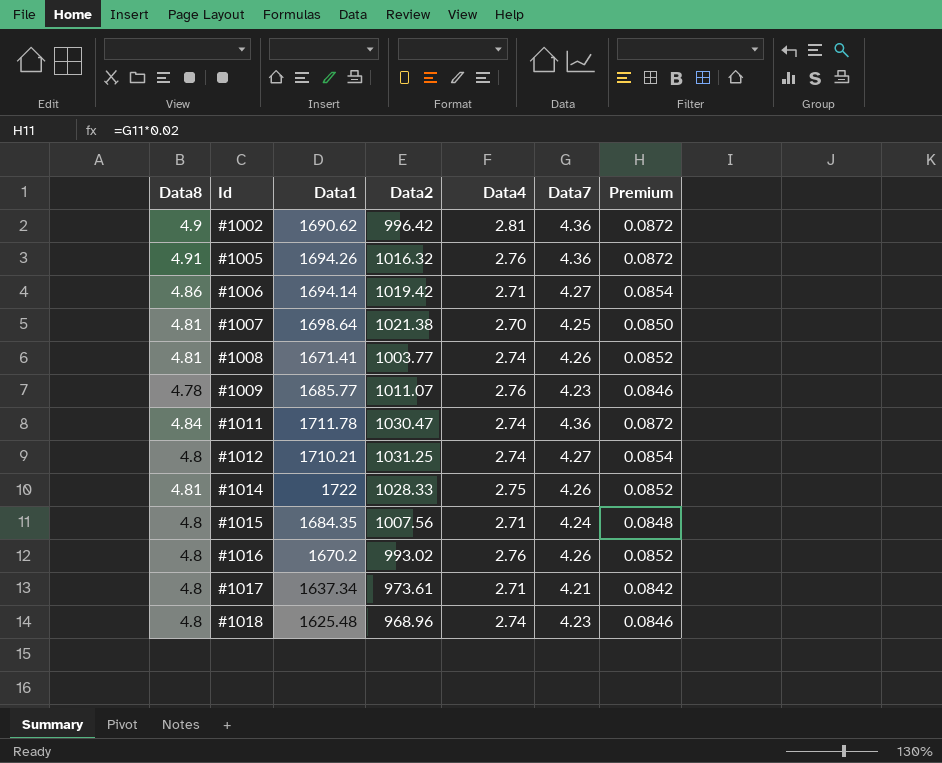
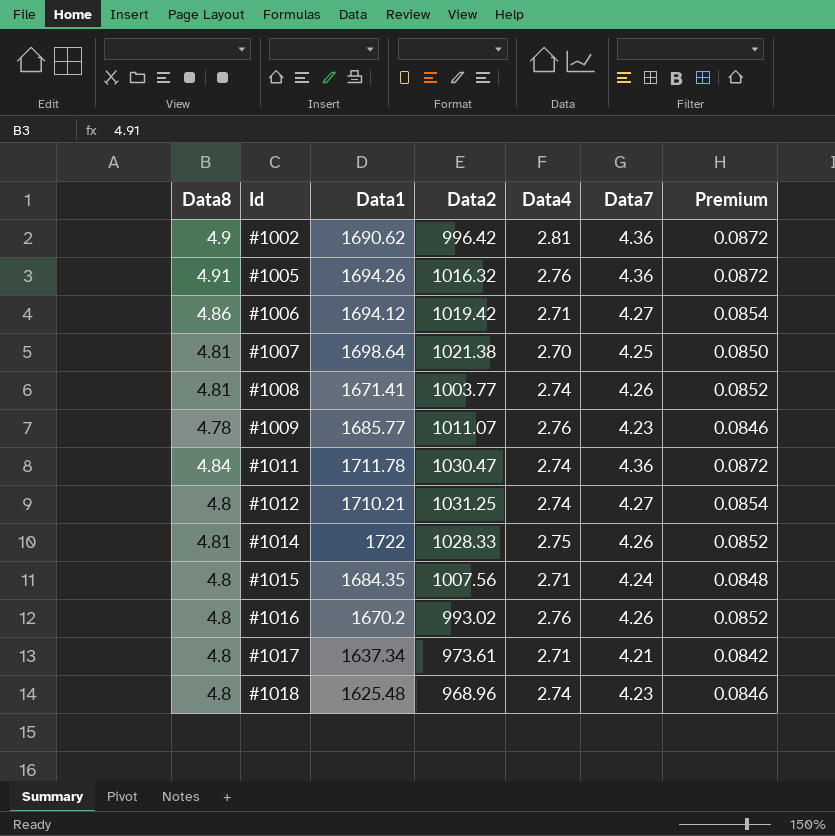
#1006 | Data1: 1694.14 -> 1694.12

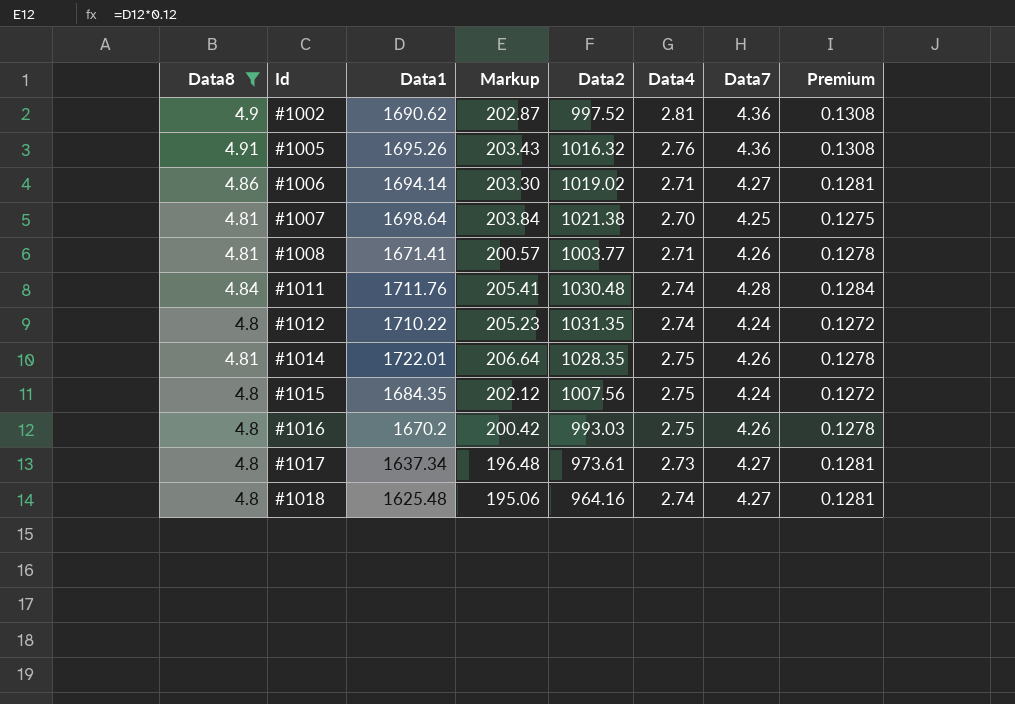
filter: none -> Data8 != 4.78
column Markup | formula: none -> [Data1] * 0.12
column Premium | formula: [Data7] * 0.02 -> [Data7] * 0.03
#1002 | Data2: 996.42 -> 997.52
#1005 | Data1: 1694.26 -> 1695.26
#1006 | Data1: 1694.12 -> 1694.14
#1006 | Data2: 1019.42 -> 1019.02
#1008 | Data4: 2.74 -> 2.71
#1011 | Data1: 1711.78 -> 1711.76
#1011 | Data2: 1030.47 -> 1030.48
#1011 | Data7: 4.36 -> 4.28
#1012 | Data1: 1710.21 -> 1710.22
#1012 | Data2: 1031.25 -> 1031.35
#1012 | Data7: 4.27 -> 4.24
#1014 | Data1: 1722 -> 1722.01
#1014 | Data2: 1028.33 -> 1028.35
#1015 | Data4: 2.71 -> 2.75
#1016 | Data2: 993.02 -> 993.03
#1016 | Data4: 2.76 -> 2.75
#1017 | Data4: 2.71 -> 2.73
#1017 | Data7: 4.21 -> 4.27
#1018 | Data2: 968.96 -> 964.16
#1018 | Data7: 4.23 -> 4.27

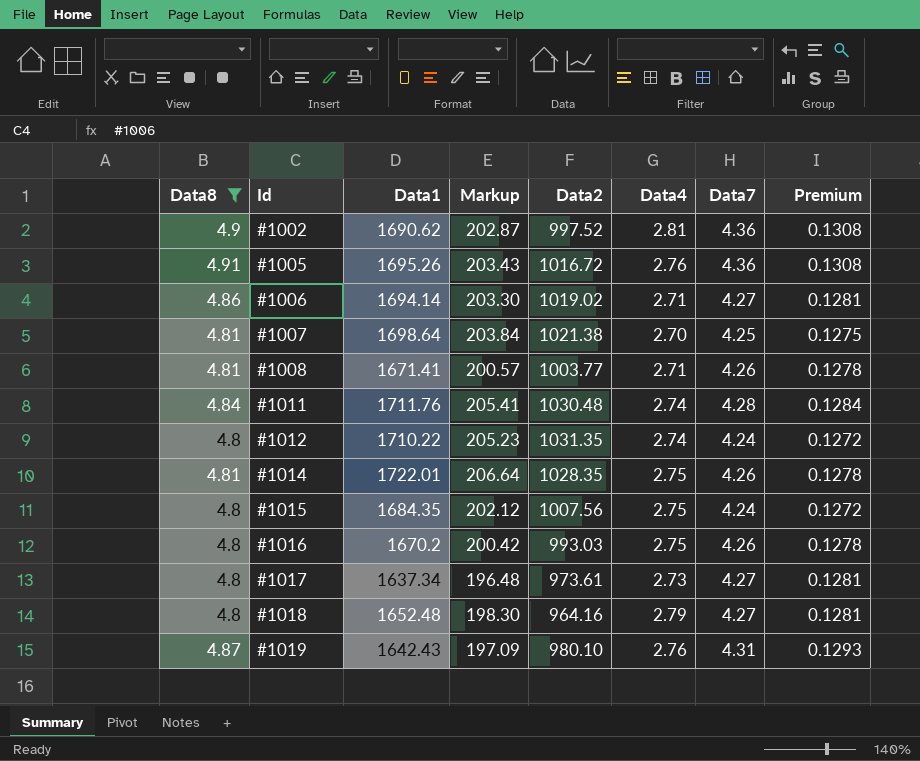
#1005 | Data2: 1016.32 -> 1016.72
#1018 | Data1: 1625.48 -> 1652.48
#1018 | Markup: 195.06 -> 198.30
#1018 | Data4: 2.74 -> 2.79
row #1019: none -> 4.87 | 1642.43 | 197.09 | 980.10 | 2.76 | 4.31 | 0.1293

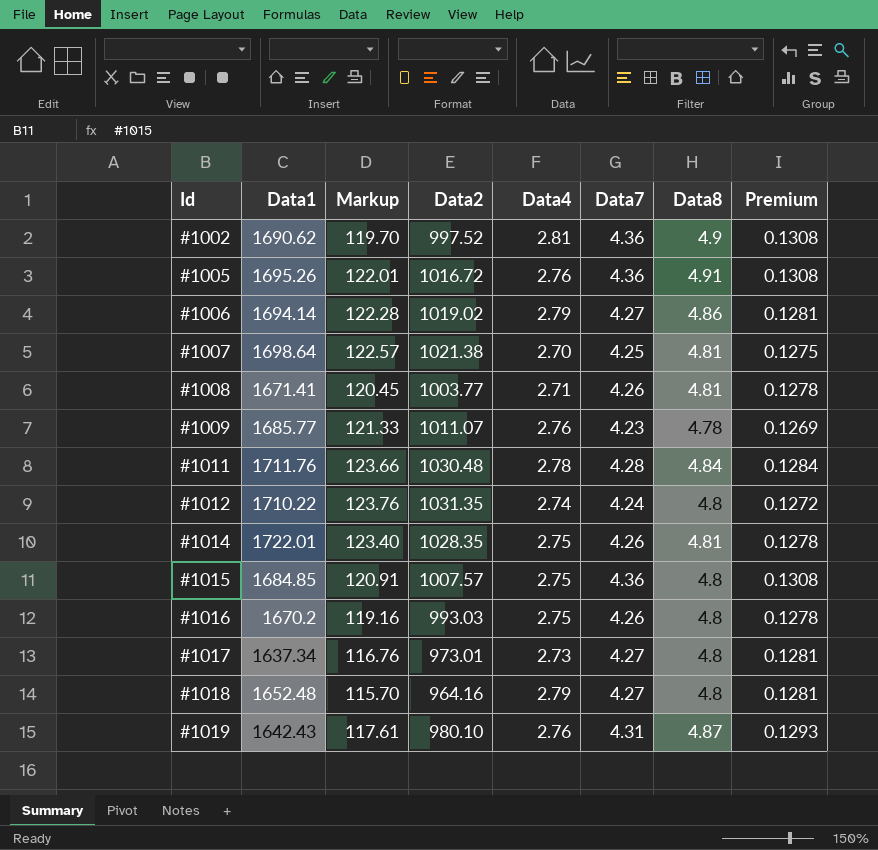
filter: Data8 != 4.78 -> none
column Markup | formula: [Data1] * 0.12 -> [Data2] * 0.12
column Data8 | position: 1 -> 7
#1006 | Data4: 2.71 -> 2.79
#1011 | Data4: 2.74 -> 2.78
#1015 | Data1: 1684.35 -> 1684.85
#1015 | Data2: 1007.56 -> 1007.57
#1015 | Data7: 4.24 -> 4.36
#1015 | Premium: 0.1272 -> 0.1308
#1017 | Data2: 973.61 -> 973.01

